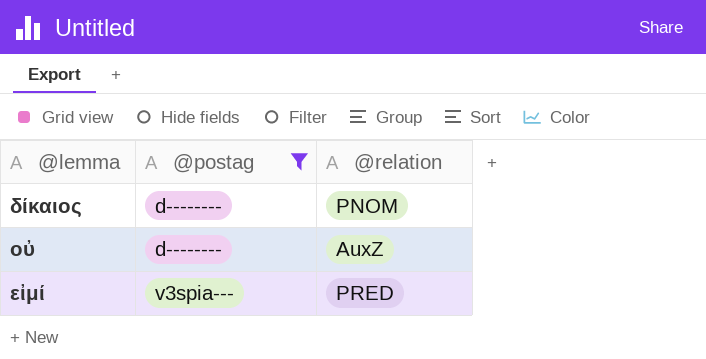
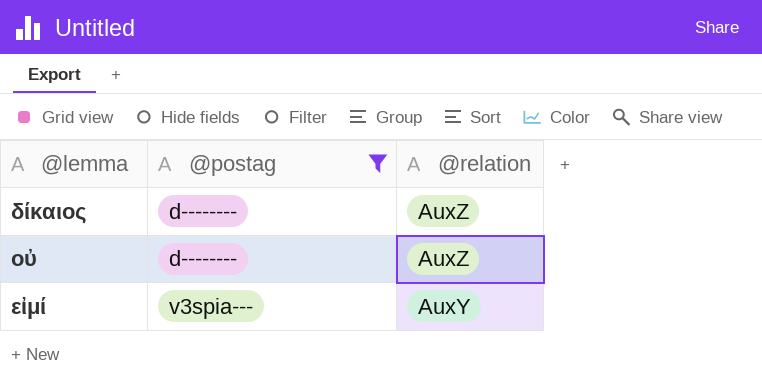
δίκαιος | @relation: PNOM -> AuxZ
εἰμί | @relation: PRED -> AuxY

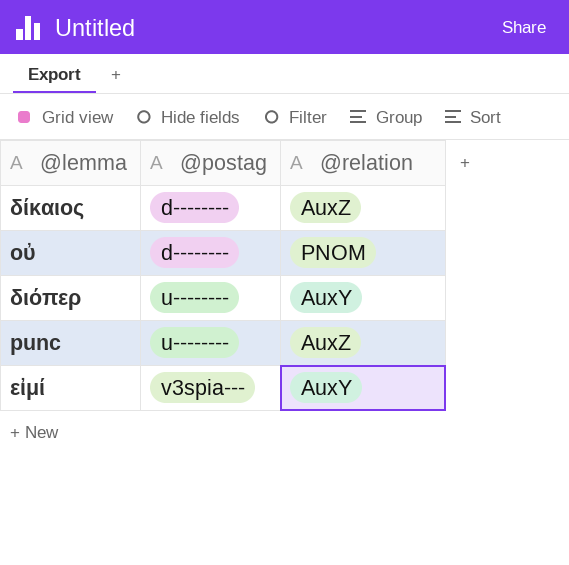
filter: @postag != u-------- -> none
οὐ | @relation: AuxZ -> PNOM

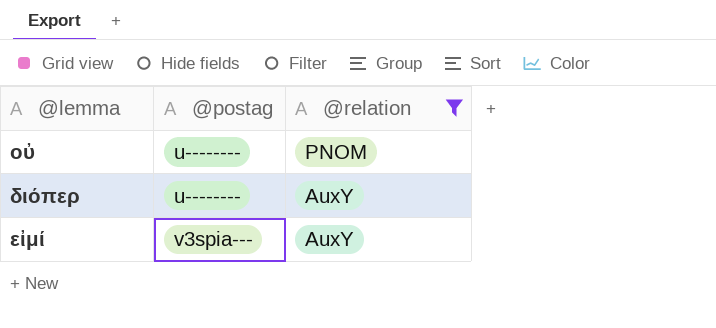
filter: none -> @relation != AuxZ
οὐ | @postag: d-------- -> u--------

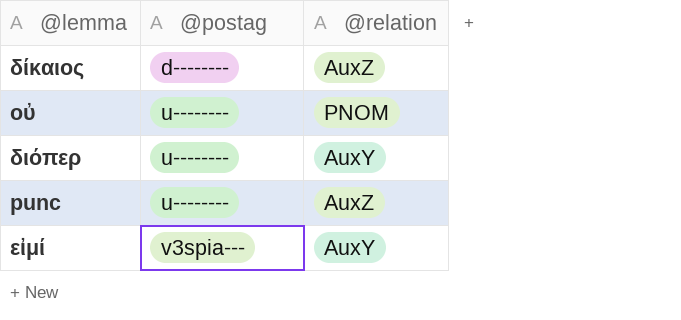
filter: @relation != AuxZ -> none

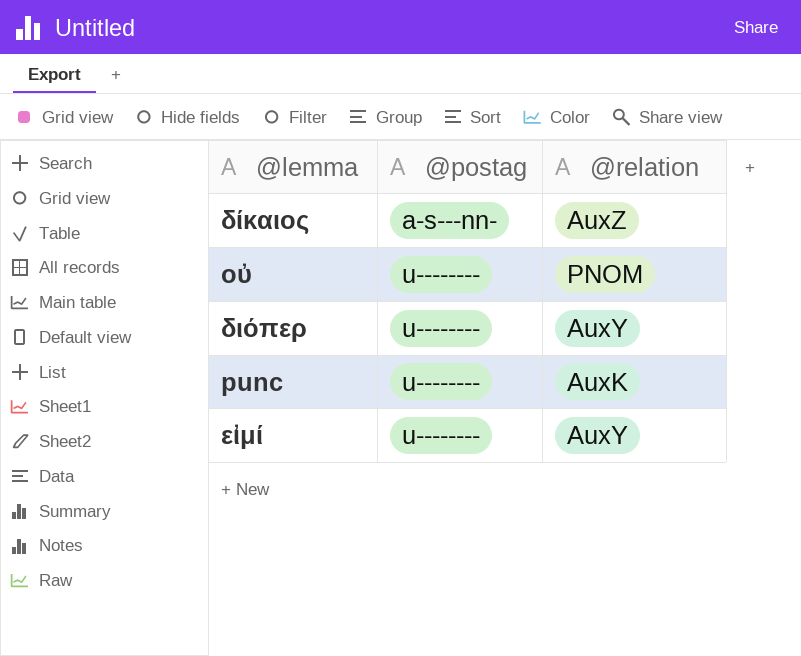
δίκαιος | @postag: d-------- -> a-s---nn-
punc | @relation: AuxZ -> AuxK
εἰμί | @postag: v3spia--- -> u--------

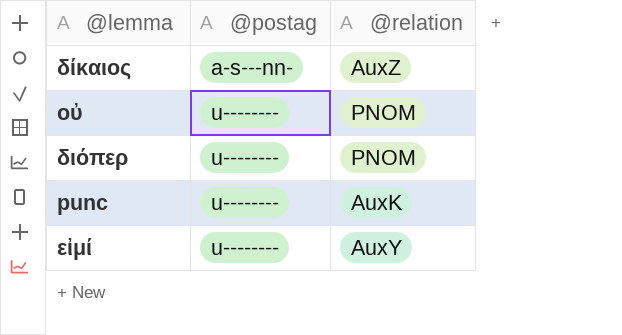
διόπερ | @relation: AuxY -> PNOM

